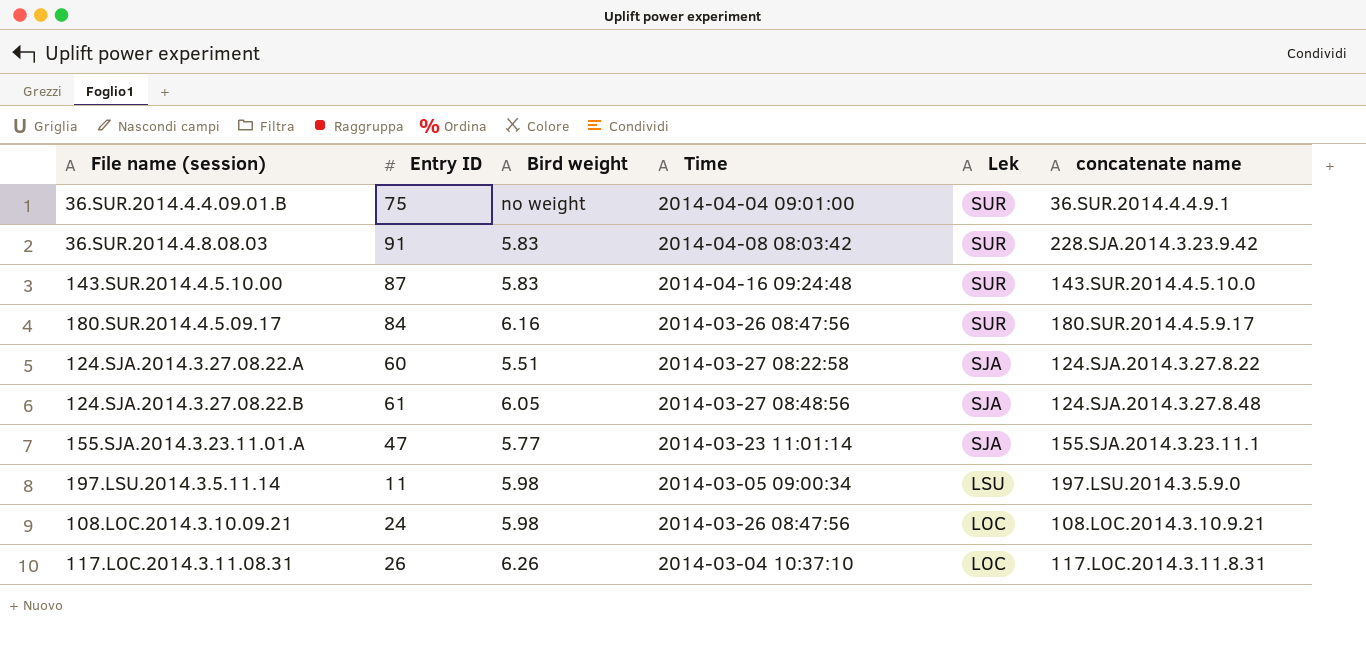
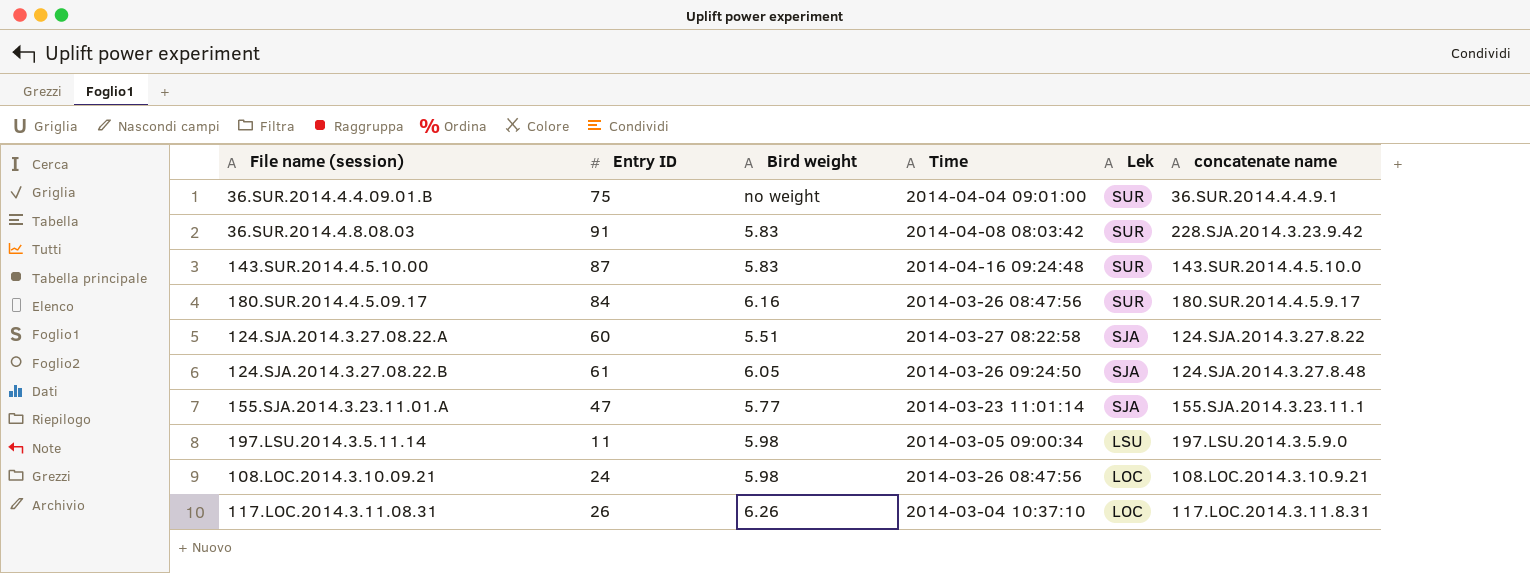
124.SJA.2014.3.27.08.22.B | Time: 2014-03-27 08:48:56 -> 2014-03-26 09:24:50

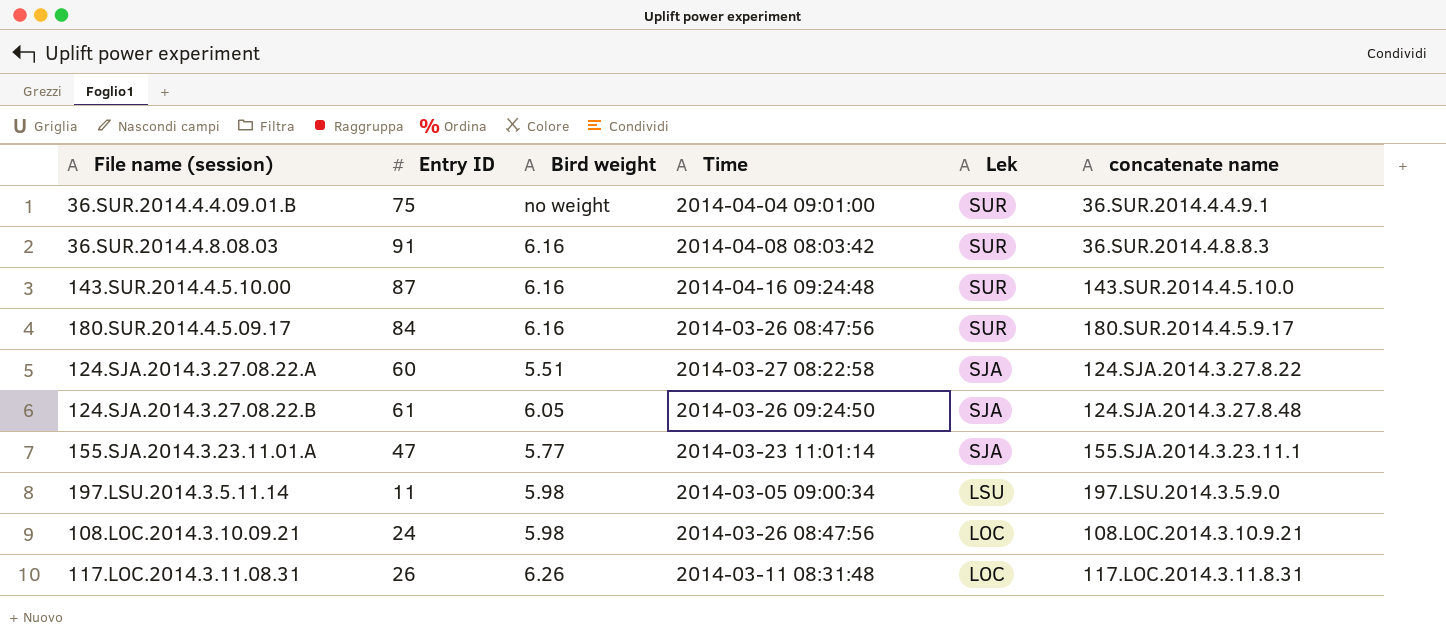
36.SUR.2014.4.8.08.03 | Bird weight: 5.83 -> 6.16
36.SUR.2014.4.8.08.03 | concatenate name: 228.SJA.2014.3.23.9.42 -> 36.SUR.2014.4.8.8.3
143.SUR.2014.4.5.10.00 | Bird weight: 5.83 -> 6.16
117.LOC.2014.3.11.08.31 | Time: 2014-03-04 10:37:10 -> 2014-03-11 08:31:48

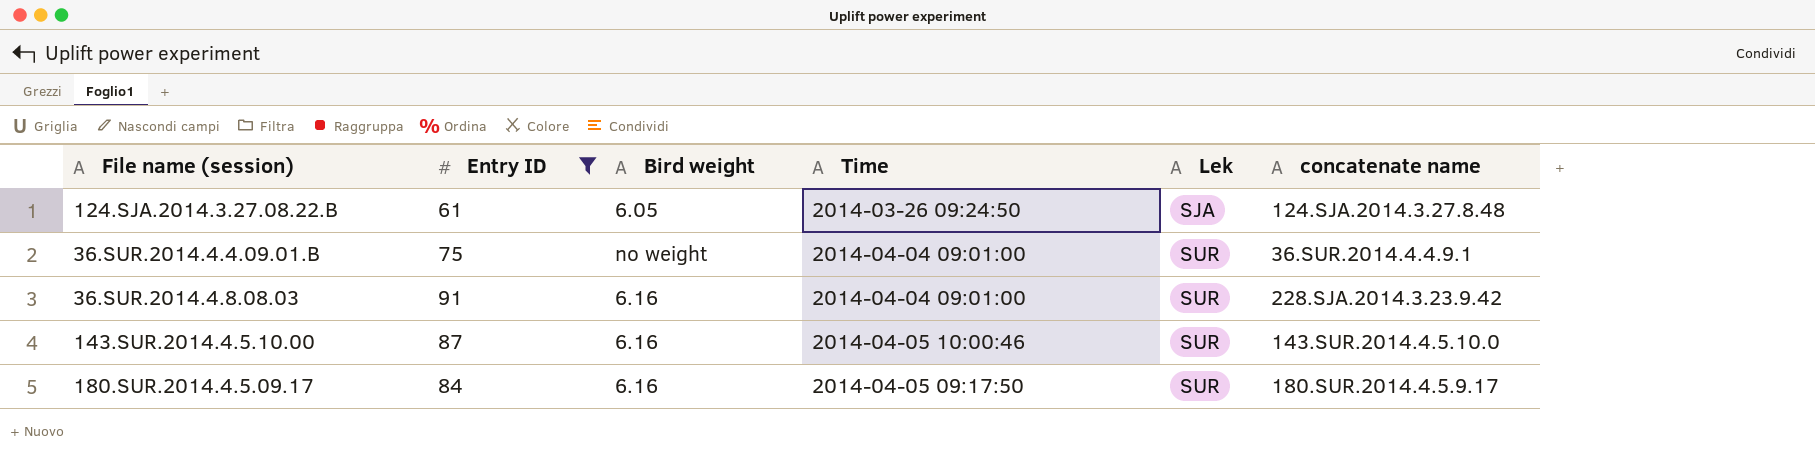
filter: none -> Entry ID >= 61
row order: Lek descending -> Lek ascending
36.SUR.2014.4.8.08.03 | Time: 2014-04-08 08:03:42 -> 2014-04-04 09:01:00
36.SUR.2014.4.8.08.03 | concatenate name: 36.SUR.2014.4.8.8.3 -> 228.SJA.2014.3.23.9.42
143.SUR.2014.4.5.10.00 | Time: 2014-04-16 09:24:48 -> 2014-04-05 10:00:46
180.SUR.2014.4.5.09.17 | Time: 2014-03-26 08:47:56 -> 2014-04-05 09:17:50

